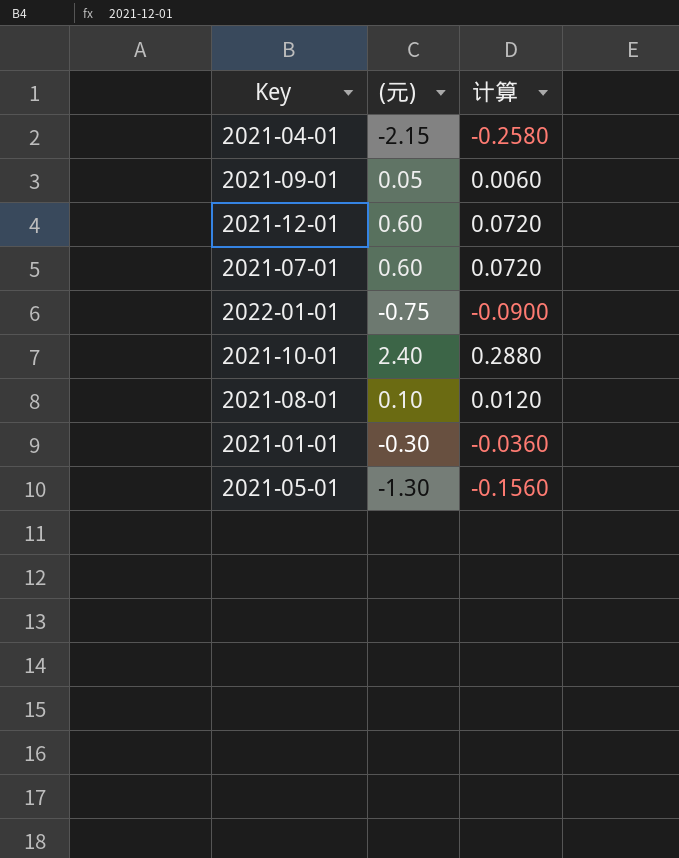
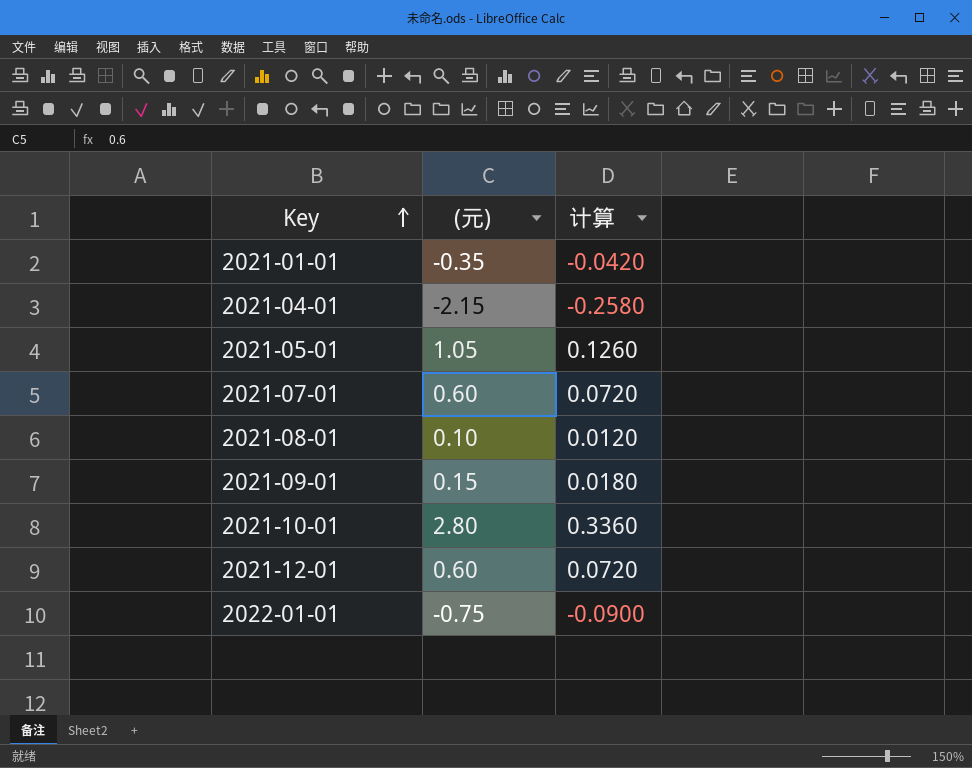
row order: none -> Key ascending
2021-01-01 | (元): -0.30 -> -0.35
2021-01-01 | 计算: -0.0360 -> -0.0420
2021-05-01 | (元): -1.30 -> 1.05
2021-05-01 | 计算: -0.1560 -> 0.1260
2021-09-01 | (元): 0.05 -> 0.15
2021-09-01 | 计算: 0.0060 -> 0.0180
2021-10-01 | (元): 2.40 -> 2.80
2021-10-01 | 计算: 0.2880 -> 0.3360

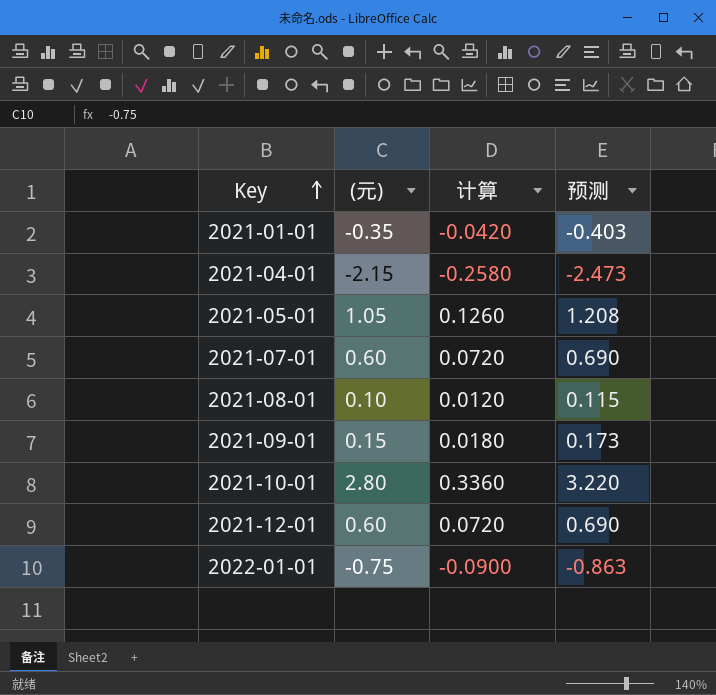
column 预测 | formula: none -> [(元)] * 1.15

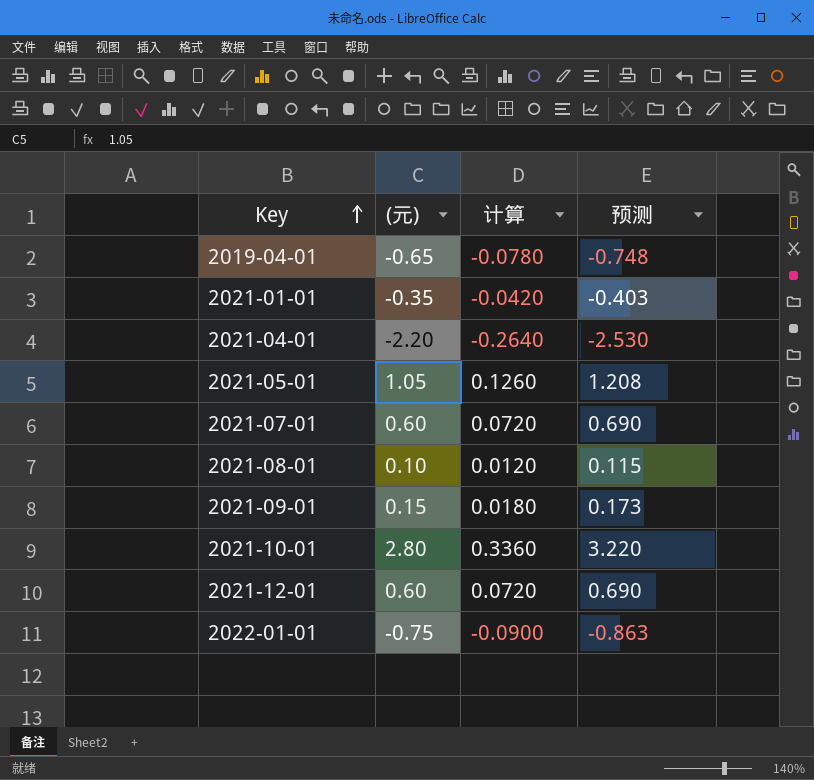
row 2019-04-01: none -> -0.65 | -0.0780 | -0.748
2021-04-01 | (元): -2.15 -> -2.20
2021-04-01 | 计算: -0.2580 -> -0.2640
2021-04-01 | 预测: -2.473 -> -2.530

